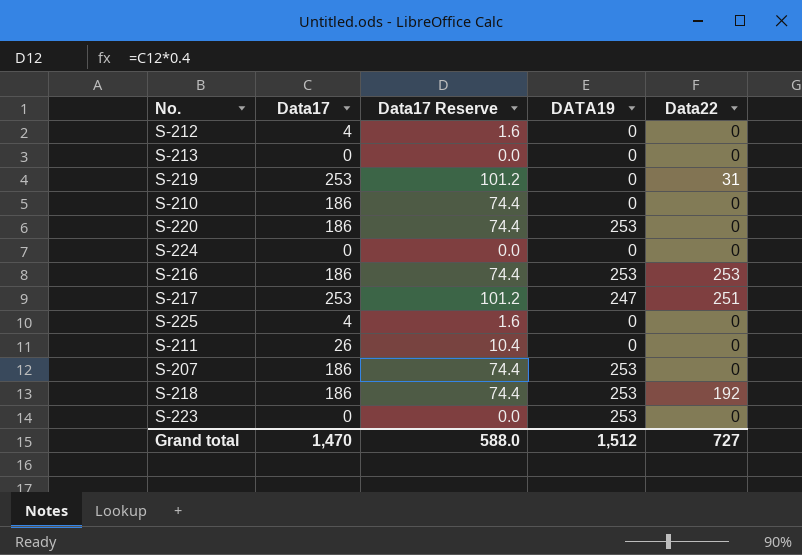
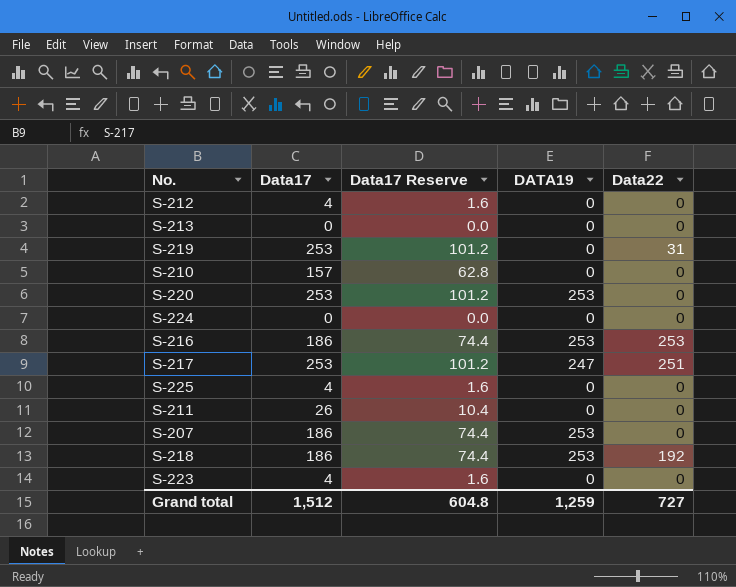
S-210 | Data17: 186 -> 157
S-210 | Data17 Reserve: 74.4 -> 62.8
S-220 | Data17: 186 -> 253
S-220 | Data17 Reserve: 74.4 -> 101.2
S-223 | Data17: 0 -> 4
S-223 | Data17 Reserve: 0.0 -> 1.6
S-223 | DATA19: 253 -> 0
Grand total | Data17: 1,470 -> 1,512
Grand total | Data17 Reserve: 588.0 -> 604.8
Grand total | DATA19: 1,512 -> 1,259

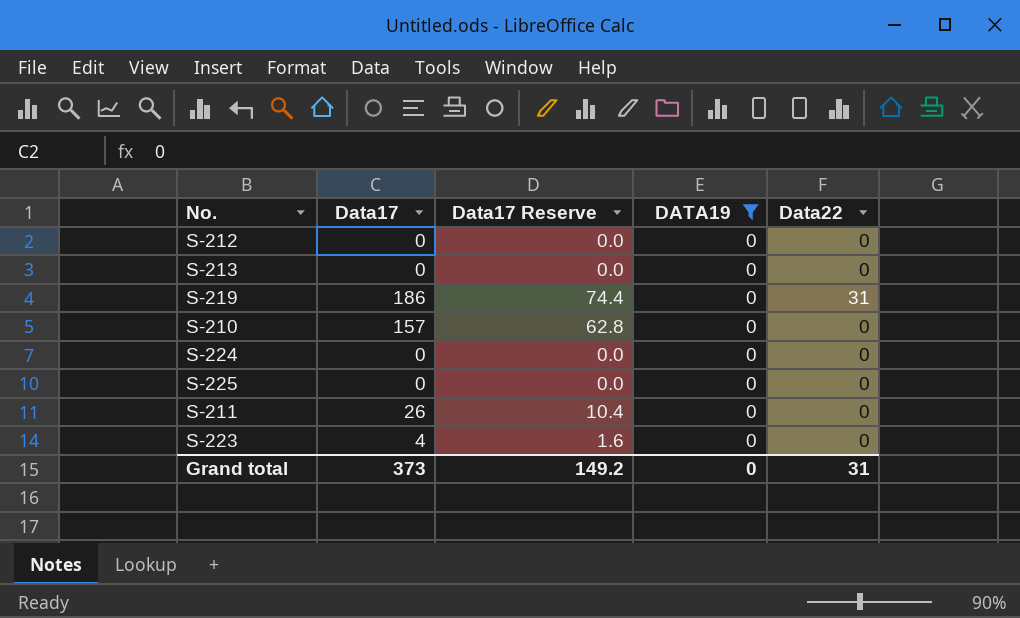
filter: none -> DATA19 = 0
S-212 | Data17: 4 -> 0
S-212 | Data17 Reserve: 1.6 -> 0.0
S-219 | Data17: 253 -> 186
S-219 | Data17 Reserve: 101.2 -> 74.4
S-225 | Data17: 4 -> 0
S-225 | Data17 Reserve: 1.6 -> 0.0
Grand total | Data17: 1,512 -> 373
Grand total | Data17 Reserve: 604.8 -> 149.2
Grand total | DATA19: 1,259 -> 0
Grand total | Data22: 727 -> 31

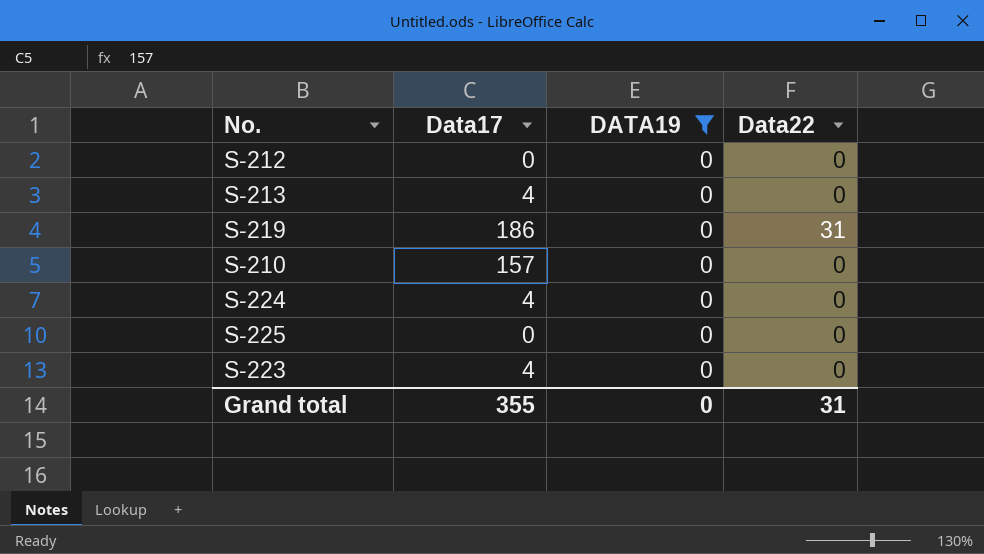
column Data17 Reserve | formula: [Data17] * 0.4 -> none
row S-211: 26 | 10.4 | 0 | 0 -> none
S-213 | Data17: 0 -> 4
S-224 | Data17: 0 -> 4
Grand total | Data17: 373 -> 355

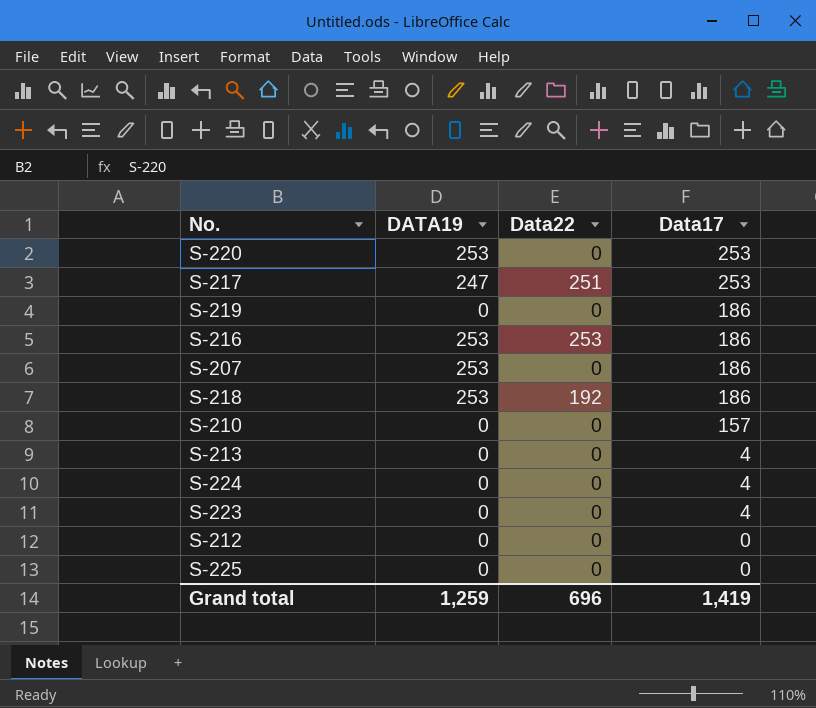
filter: DATA19 = 0 -> none
row order: none -> Data17 descending
column Data17 | position: 2 -> 4
S-219 | Data22: 31 -> 0
Grand total | DATA19: 0 -> 1,259
Grand total | Data22: 31 -> 696
Grand total | Data17: 355 -> 1,419

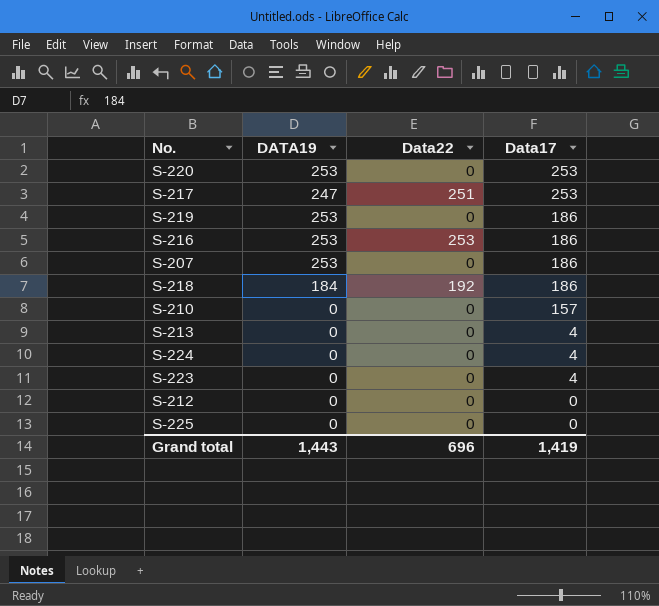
S-219 | DATA19: 0 -> 253
S-218 | DATA19: 253 -> 184
Grand total | DATA19: 1,259 -> 1,443

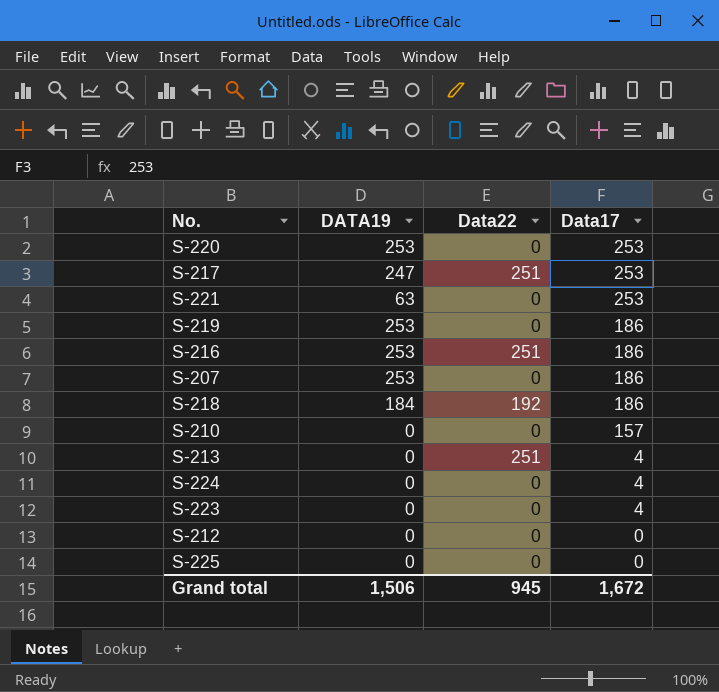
row S-221: none -> 63 | 0 | 253
S-216 | Data22: 253 -> 251
S-213 | Data22: 0 -> 251
Grand total | DATA19: 1,443 -> 1,506
Grand total | Data22: 696 -> 945
Grand total | Data17: 1,419 -> 1,672

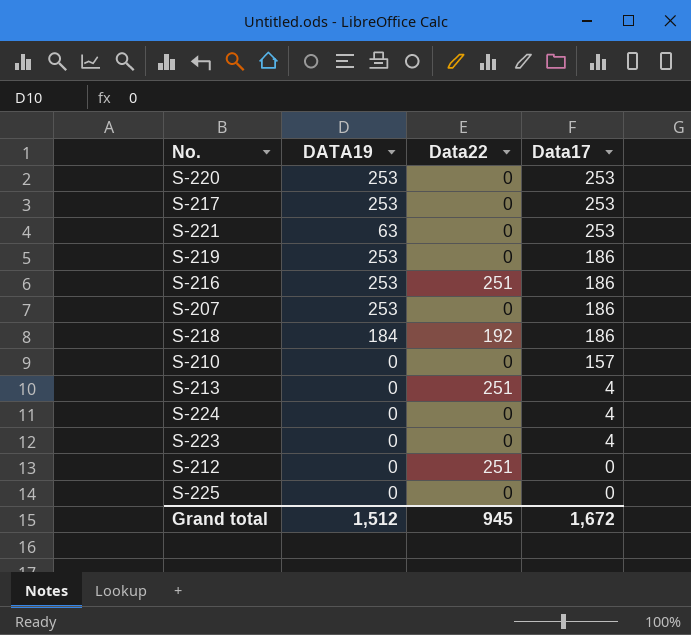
S-217 | DATA19: 247 -> 253
S-217 | Data22: 251 -> 0
S-212 | Data22: 0 -> 251
Grand total | DATA19: 1,506 -> 1,512

